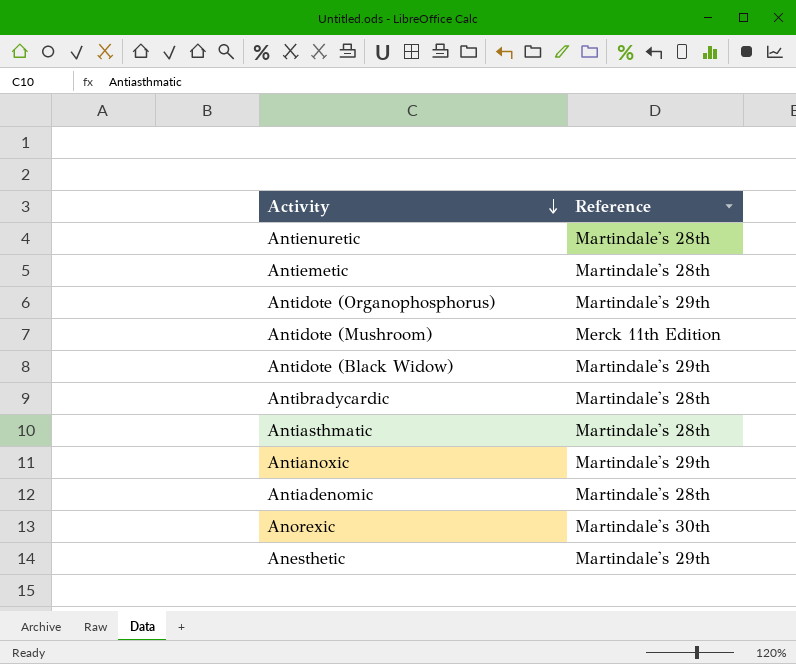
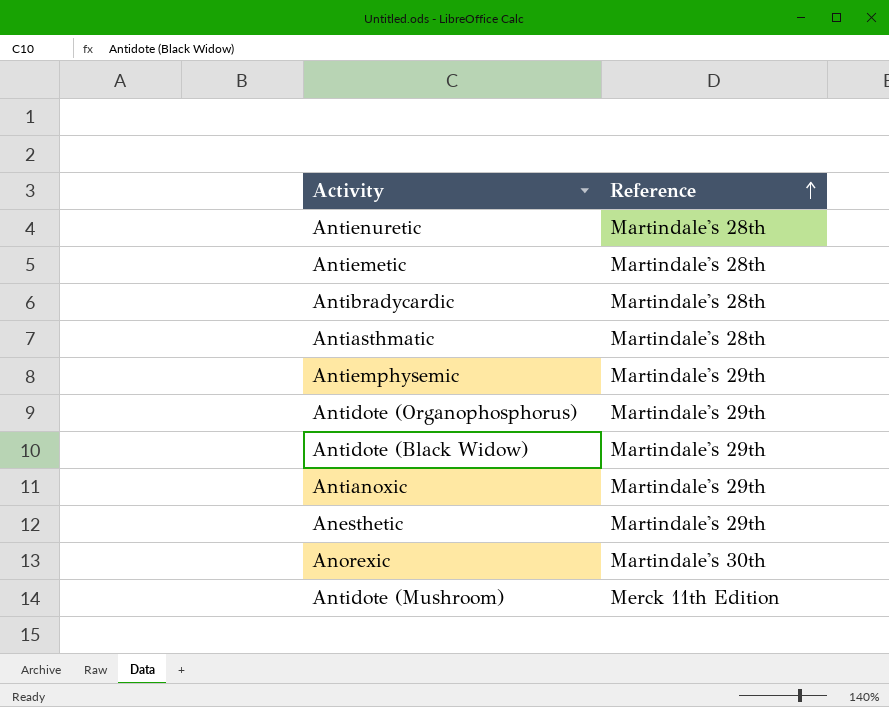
row order: Activity descending -> Reference ascending
row Antiadenomic: Martindale's 28th -> none
row Antiemphysemic: none -> Martindale's 29th

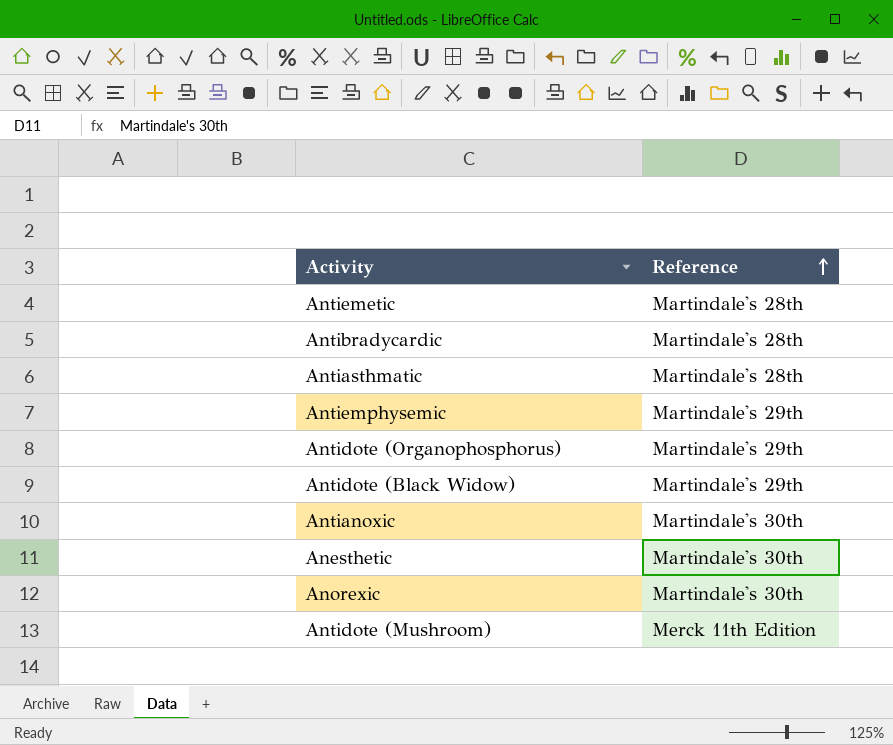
row Antienuretic: Martindale's 28th -> none
Antianoxic | Reference: Martindale's 29th -> Martindale's 30th
Anesthetic | Reference: Martindale's 29th -> Martindale's 30th

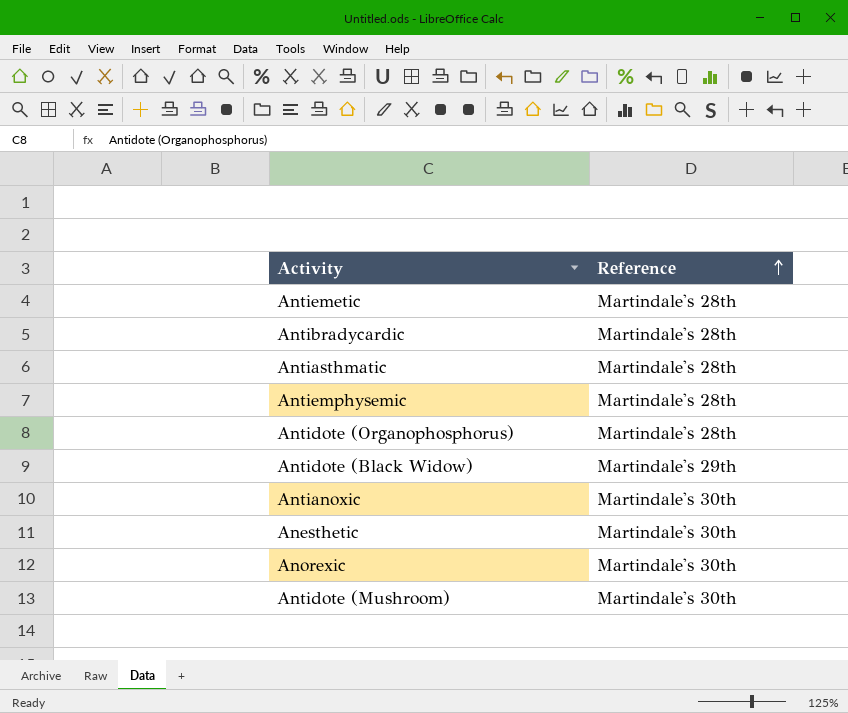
Antiemphysemic | Reference: Martindale's 29th -> Martindale's 28th
Antidote (Organophosphorus) | Reference: Martindale's 29th -> Martindale's 28th
Antidote (Mushroom) | Reference: Merck 11th Edition -> Martindale's 30th

